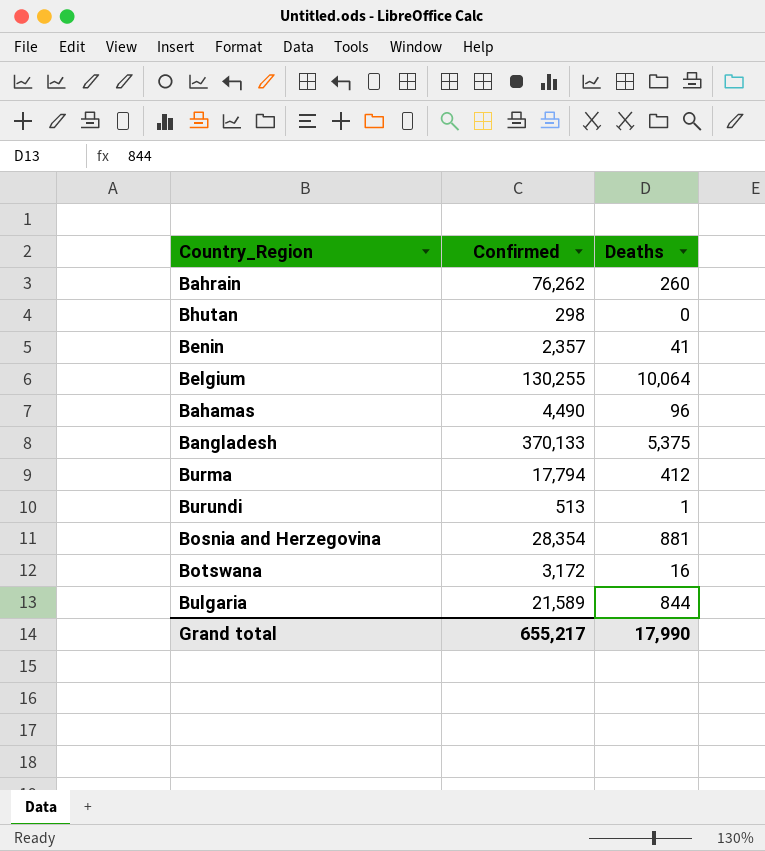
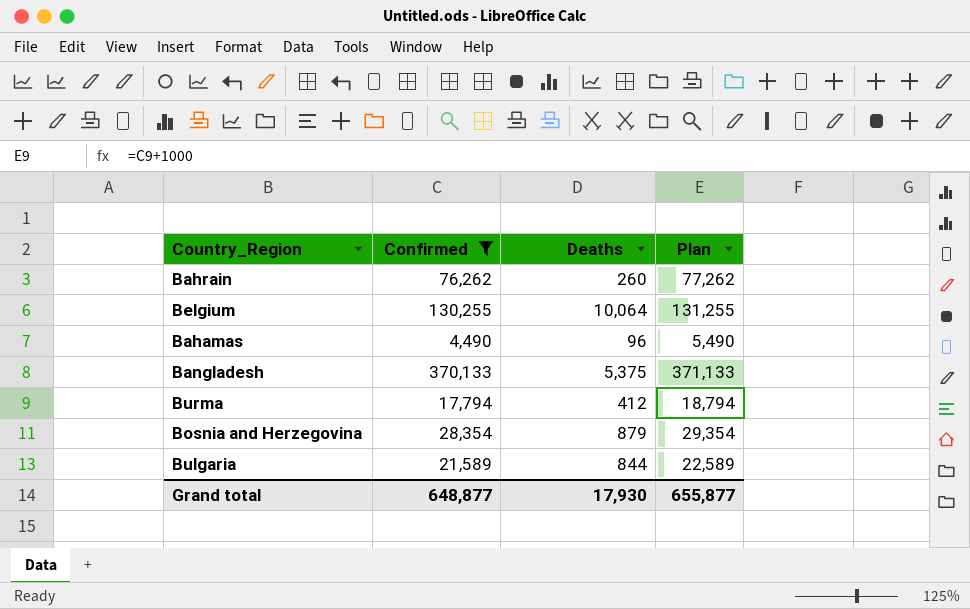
filter: none -> Confirmed >= 4,490
column Plan | formula: none -> [Confirmed] + 1000
Bosnia and Herzegovina | Deaths: 881 -> 879
Grand total | Confirmed: 655,217 -> 648,877
Grand total | Deaths: 17,990 -> 17,930

